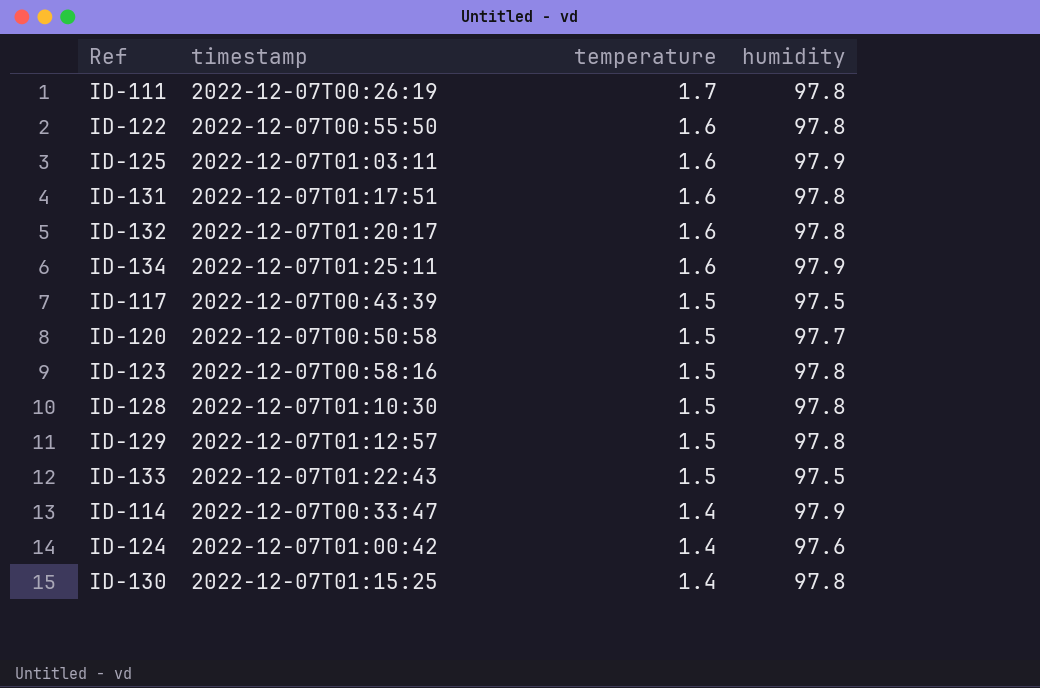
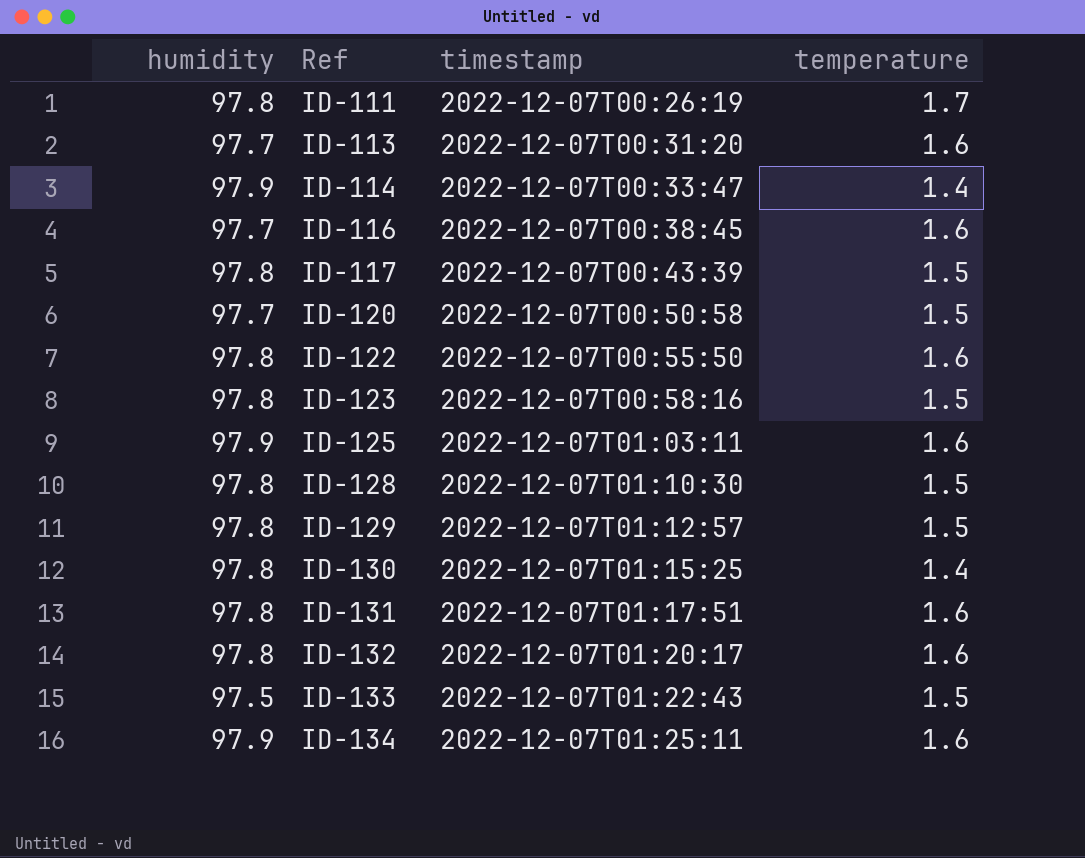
row order: temperature descending -> Ref ascending
column humidity | position: 4 -> 1
row ID-124: 2022-12-07T01:00:42 | 1.4 | 97.6 -> none
row ID-113: none -> 97.7 | 2022-12-07T00:31:20 | 1.6
row ID-116: none -> 97.7 | 2022-12-07T00:38:45 | 1.6
ID-117 | humidity: 97.5 -> 97.8

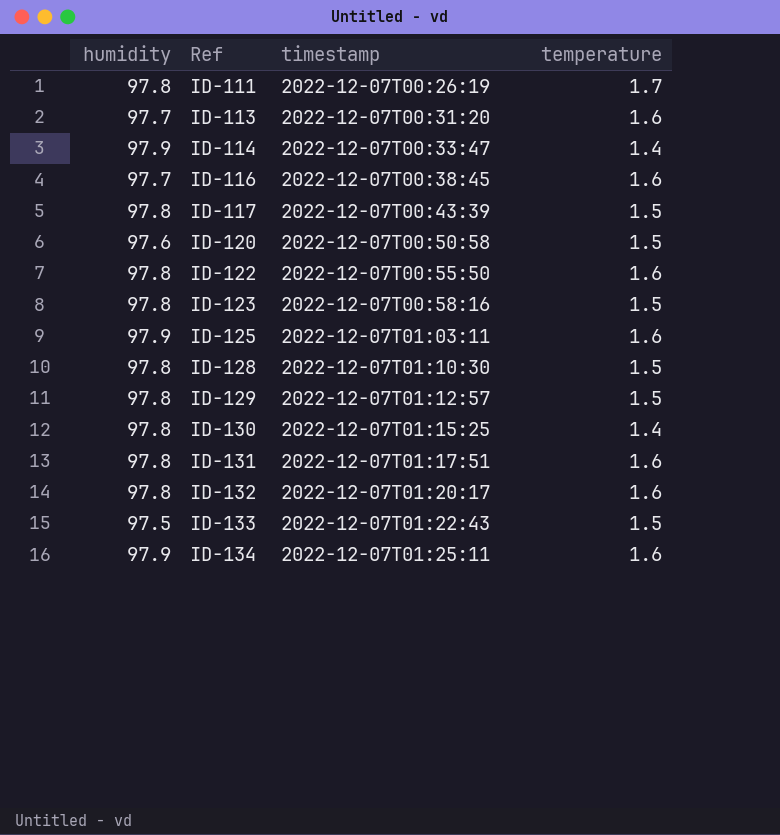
ID-120 | humidity: 97.7 -> 97.6

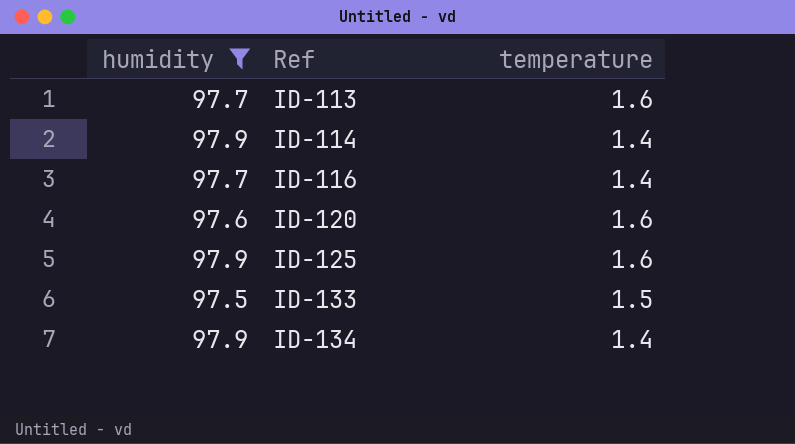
filter: none -> humidity != 97.8
column timestamp | position: 3 -> none
ID-116 | temperature: 1.6 -> 1.4
ID-120 | temperature: 1.5 -> 1.6
ID-134 | temperature: 1.6 -> 1.4

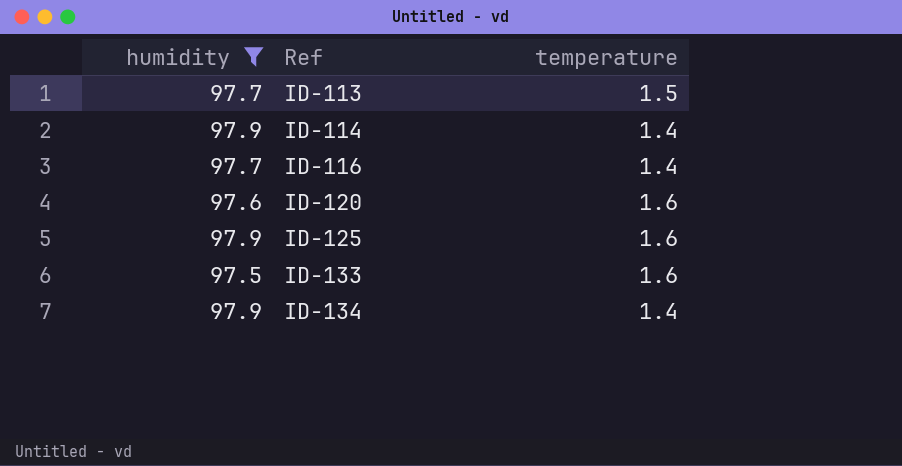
ID-113 | temperature: 1.6 -> 1.5
ID-133 | temperature: 1.5 -> 1.6

